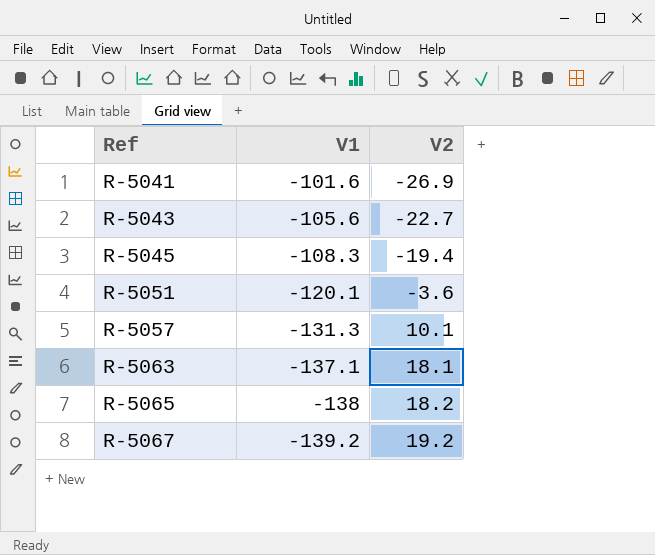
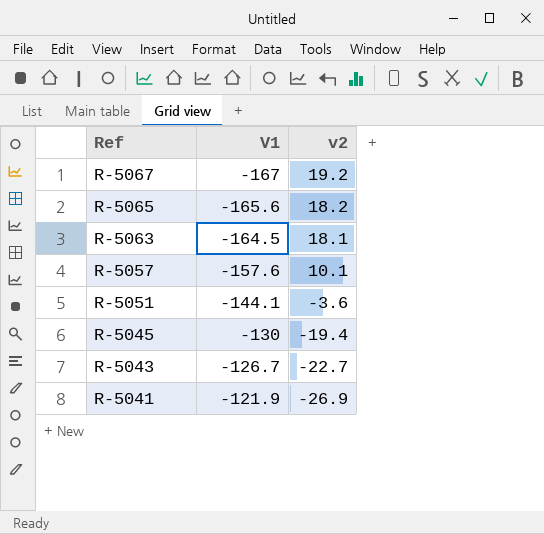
row order: Ref ascending -> Ref descending
column name: V2 -> v2
R-5067 | V1: -139.2 -> -167
R-5065 | V1: -138 -> -165.6
R-5063 | V1: -137.1 -> -164.5
R-5057 | V1: -131.3 -> -157.6
R-5051 | V1: -120.1 -> -144.1
R-5045 | V1: -108.3 -> -130
R-5043 | V1: -105.6 -> -126.7
R-5041 | V1: -101.6 -> -121.9

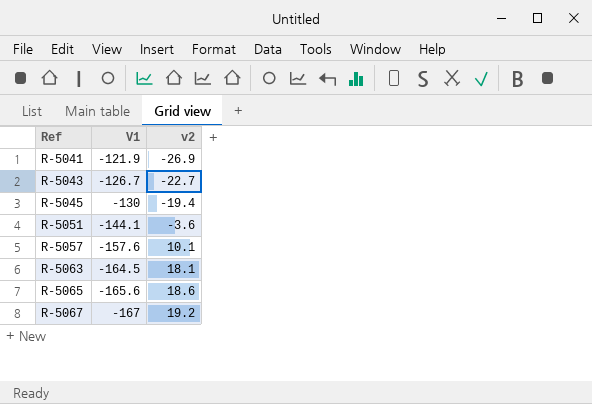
row order: Ref descending -> Ref ascending
R-5065 | v2: 18.2 -> 18.6

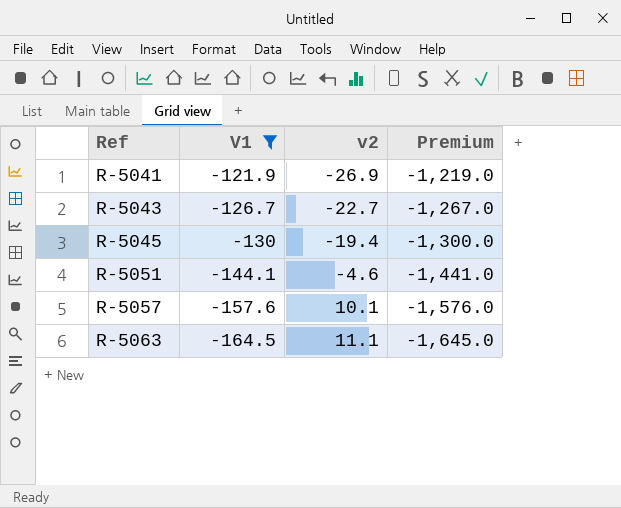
filter: none -> V1 >= -164.5
column Premium | formula: none -> [V1] * 10
R-5051 | v2: -3.6 -> -4.6
R-5063 | v2: 18.1 -> 11.1

